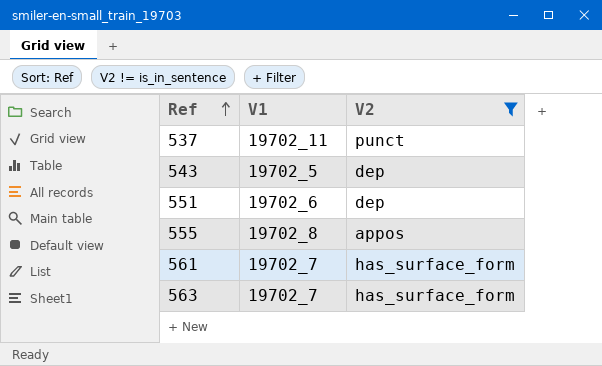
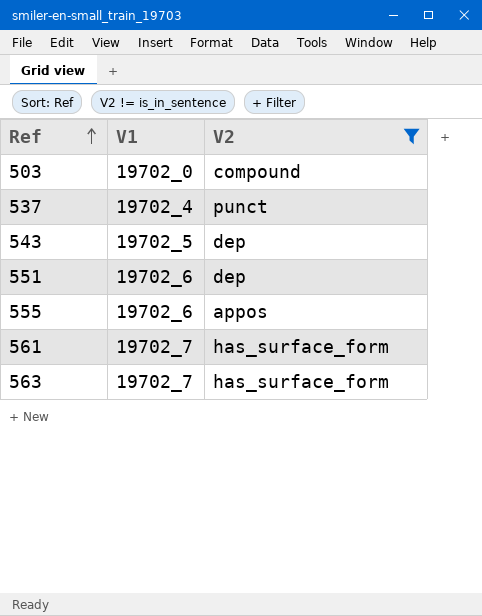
row 503: none -> 19702_0 | compound
537 | V1: 19702_11 -> 19702_4
555 | V1: 19702_8 -> 19702_6

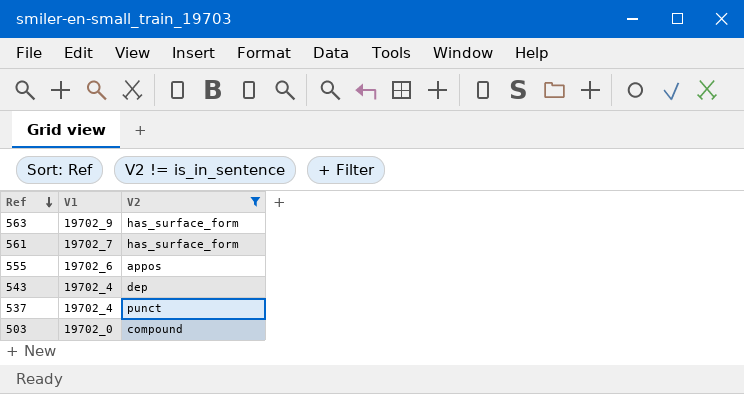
row order: Ref ascending -> Ref descending
row 551: 19702_6 | dep -> none
563 | V1: 19702_7 -> 19702_9
543 | V1: 19702_5 -> 19702_4

